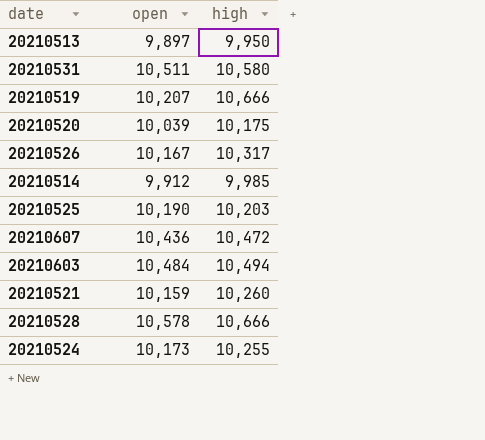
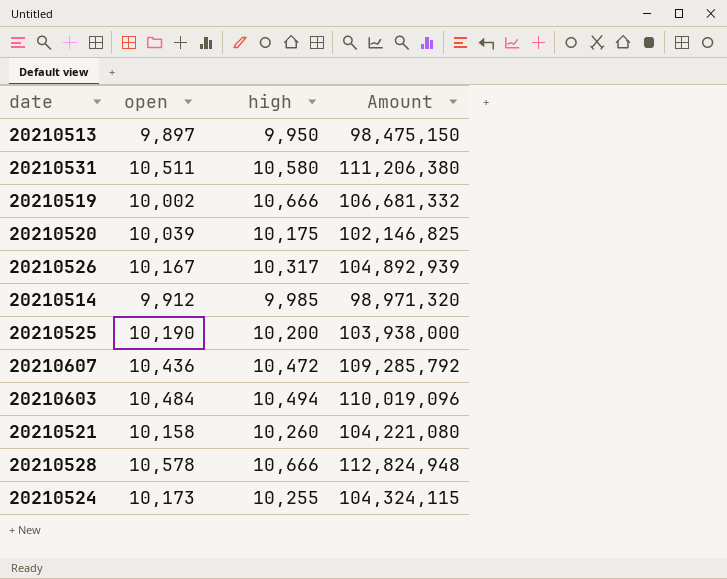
column Amount | formula: none -> [open] * [high]
20210519 | open: 10,207 -> 10,002
20210525 | high: 10,203 -> 10,200
20210521 | open: 10,159 -> 10,158

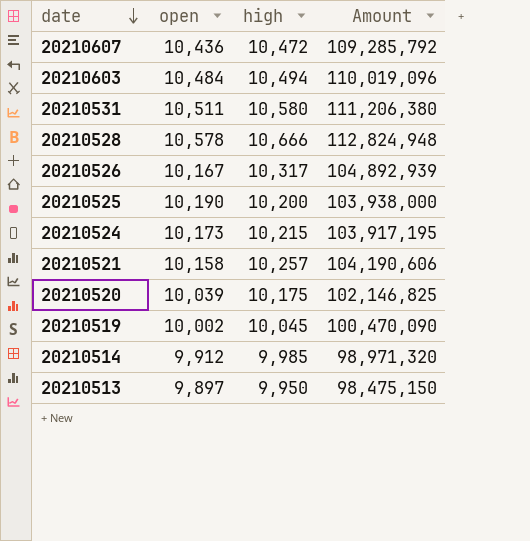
row order: none -> date descending
20210524 | high: 10,255 -> 10,215
20210524 | Amount: 104,324,115 -> 103,917,195
20210521 | high: 10,260 -> 10,257
20210521 | Amount: 104,221,080 -> 104,190,606
20210519 | high: 10,666 -> 10,045
20210519 | Amount: 106,681,332 -> 100,470,090

